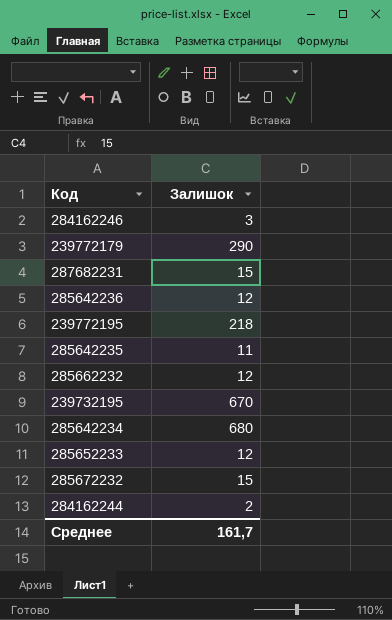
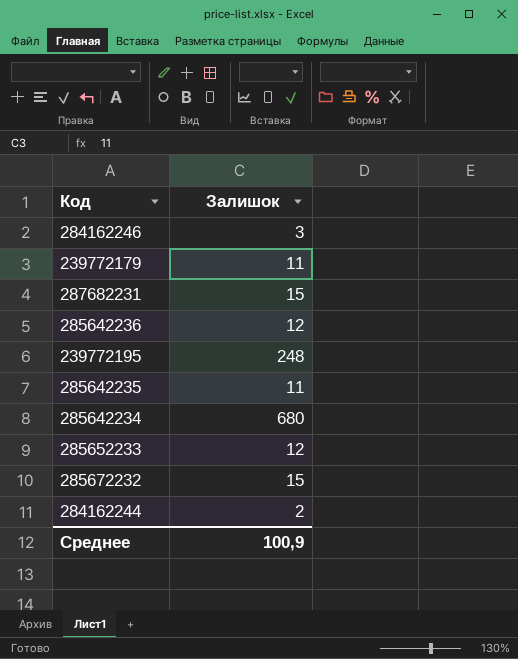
row 285662232: 12 -> none
row 239732195: 670 -> none
239772179 | Залишок: 290 -> 11
239772195 | Залишок: 218 -> 248
Среднее | Залишок: 161,7 -> 100,9

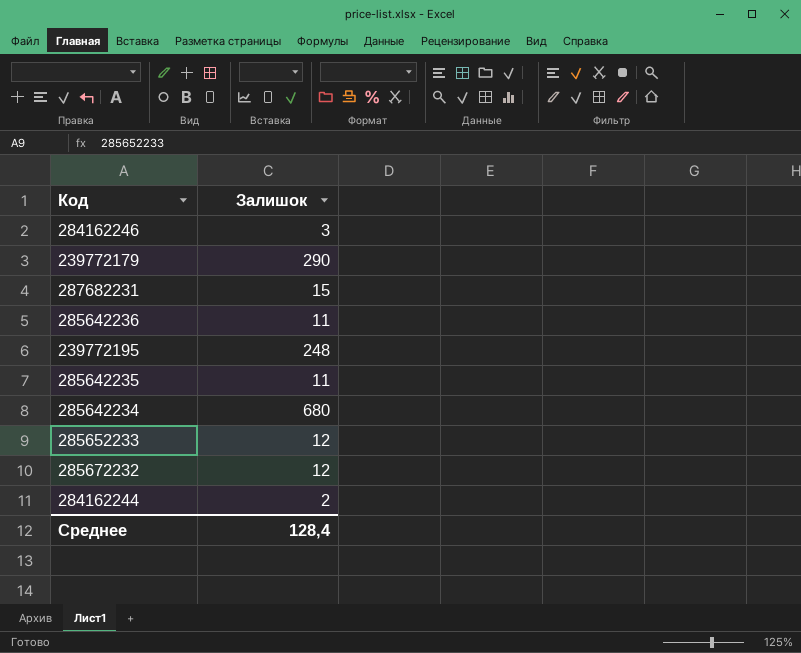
239772179 | Залишок: 11 -> 290
285642236 | Залишок: 12 -> 11
285672232 | Залишок: 15 -> 12
Среднее | Залишок: 100,9 -> 128,4

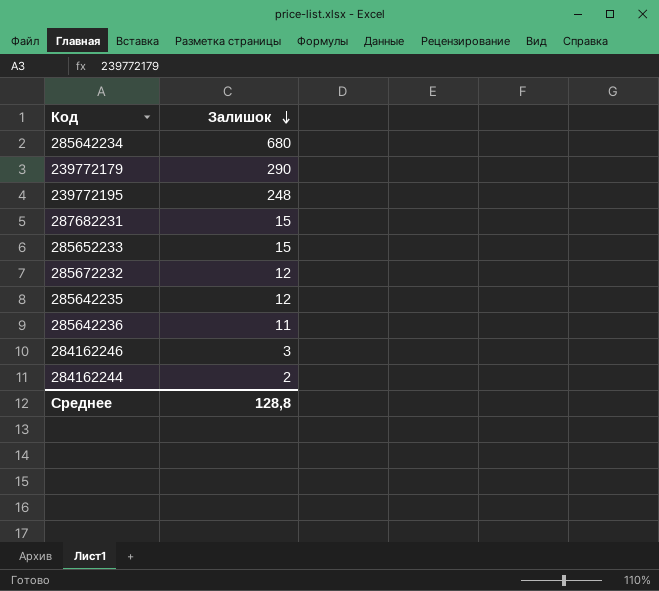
row order: none -> Залишок descending
285652233 | Залишок: 12 -> 15
285642235 | Залишок: 11 -> 12
Среднее | Залишок: 128,4 -> 128,8

